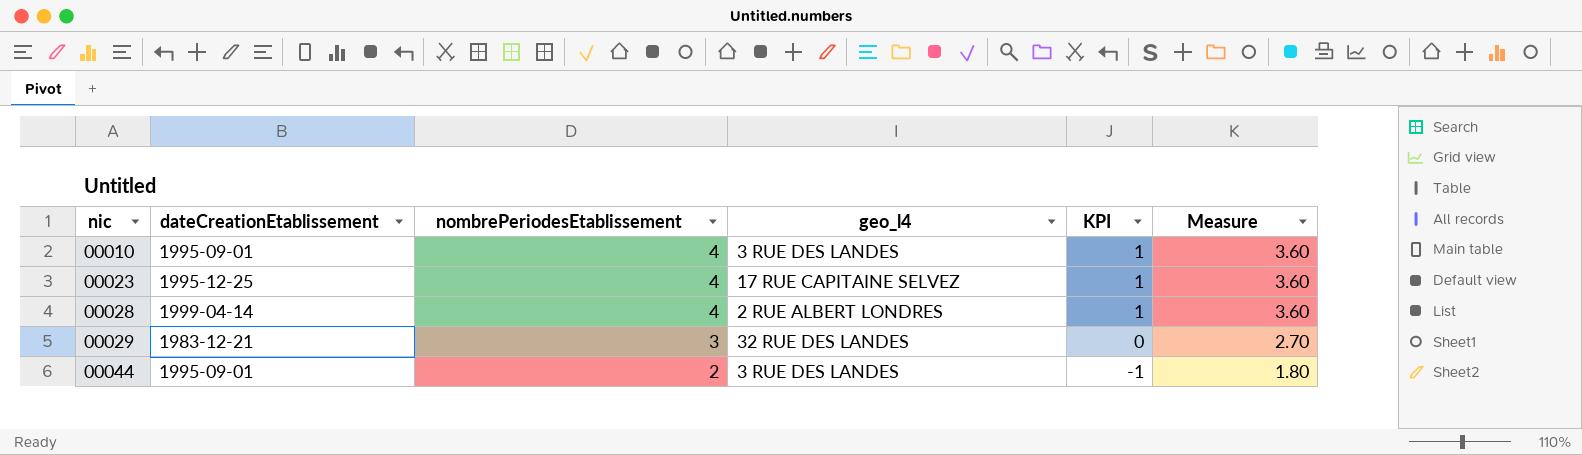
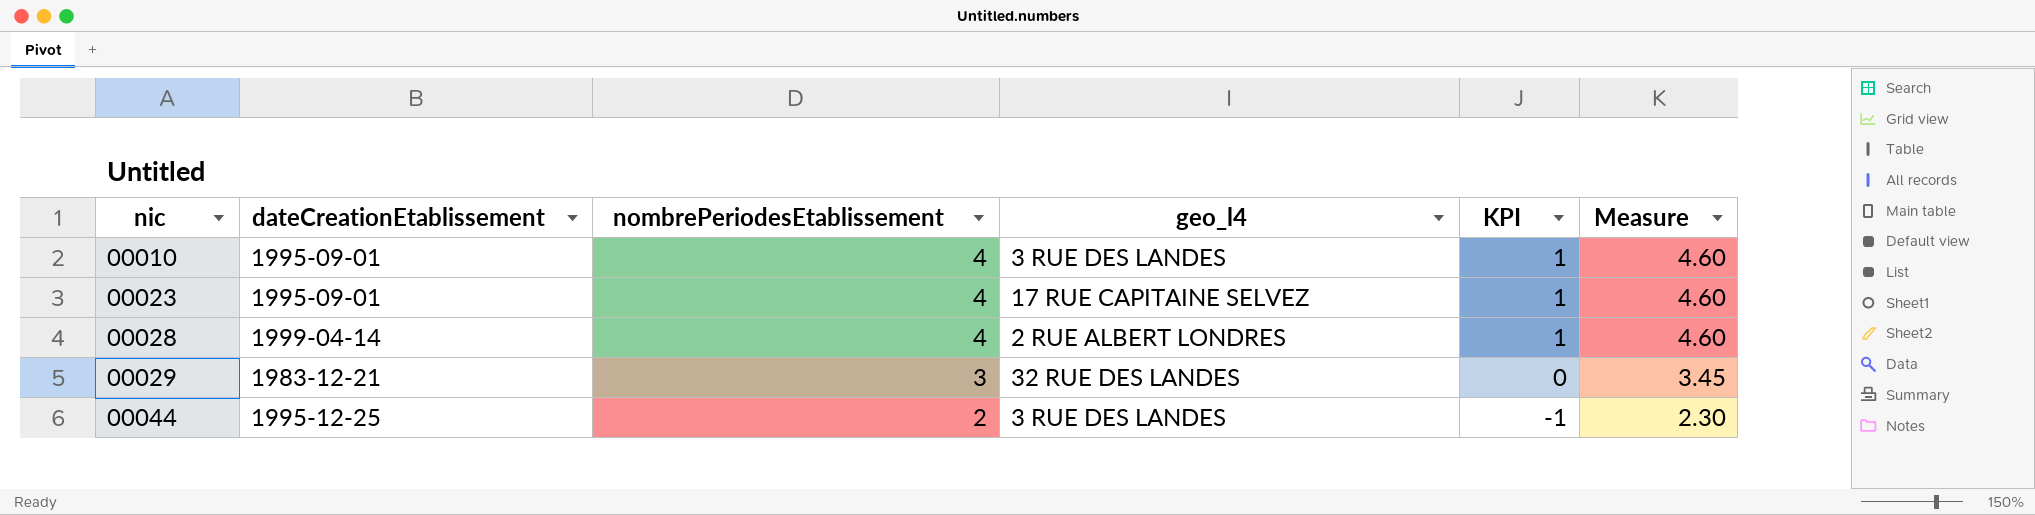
column Measure | formula: [nombrePeriodesEtablissement] * 0.9 -> [nombrePeriodesEtablissement] * 1.15
00023 | dateCreationEtablissement: 1995-12-25 -> 1995-09-01
00044 | dateCreationEtablissement: 1995-09-01 -> 1995-12-25

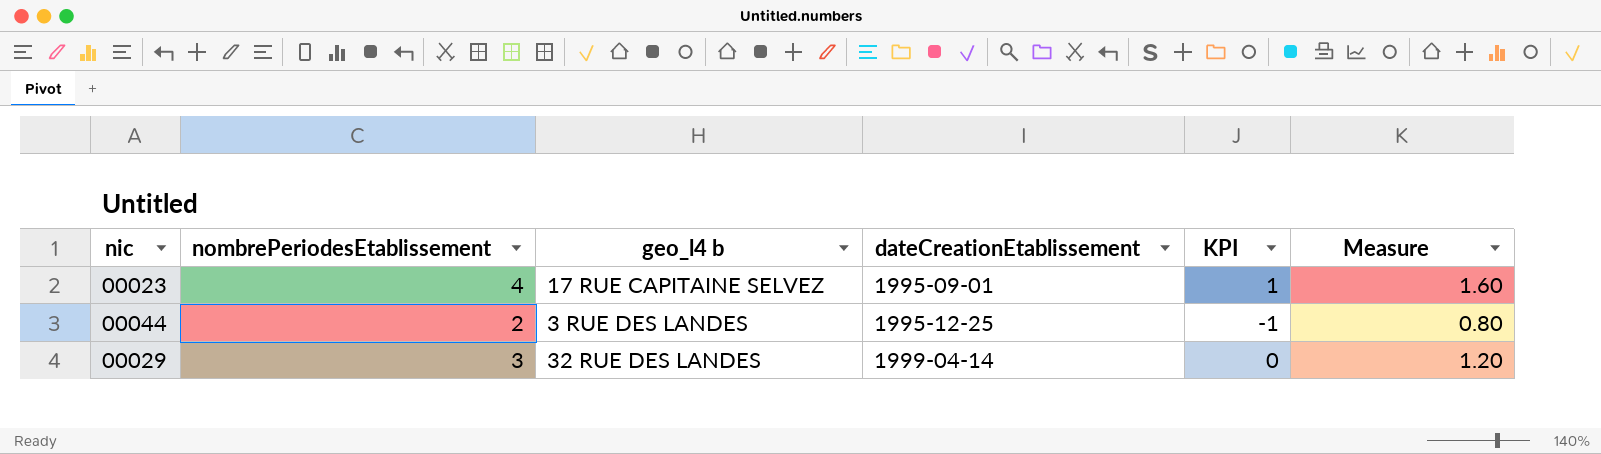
row order: nic ascending -> dateCreationEtablissement ascending
column name: geo_l4 -> geo_l4 b
column dateCreationEtablissement | position: 2 -> 4
column Measure | formula: [nombrePeriodesEtablissement] * 1.15 -> [nombrePeriodesEtablissement] * 0.4
row 00010: 1995-09-01 | 4 | 3 RUE DES LANDES | 1 | 4.60 -> none
row 00028: 1999-04-14 | 4 | 2 RUE ALBERT LONDRES | 1 | 4.60 -> none
00029 | dateCreationEtablissement: 1983-12-21 -> 1999-04-14

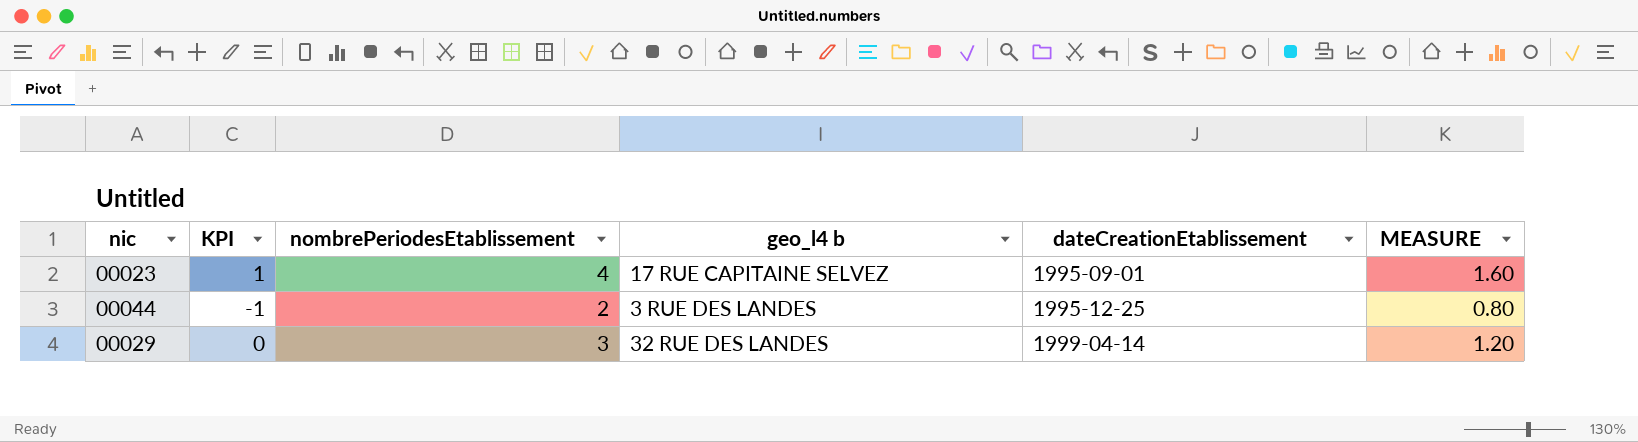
column KPI | position: 5 -> 2
column name: Measure -> MEASURE

